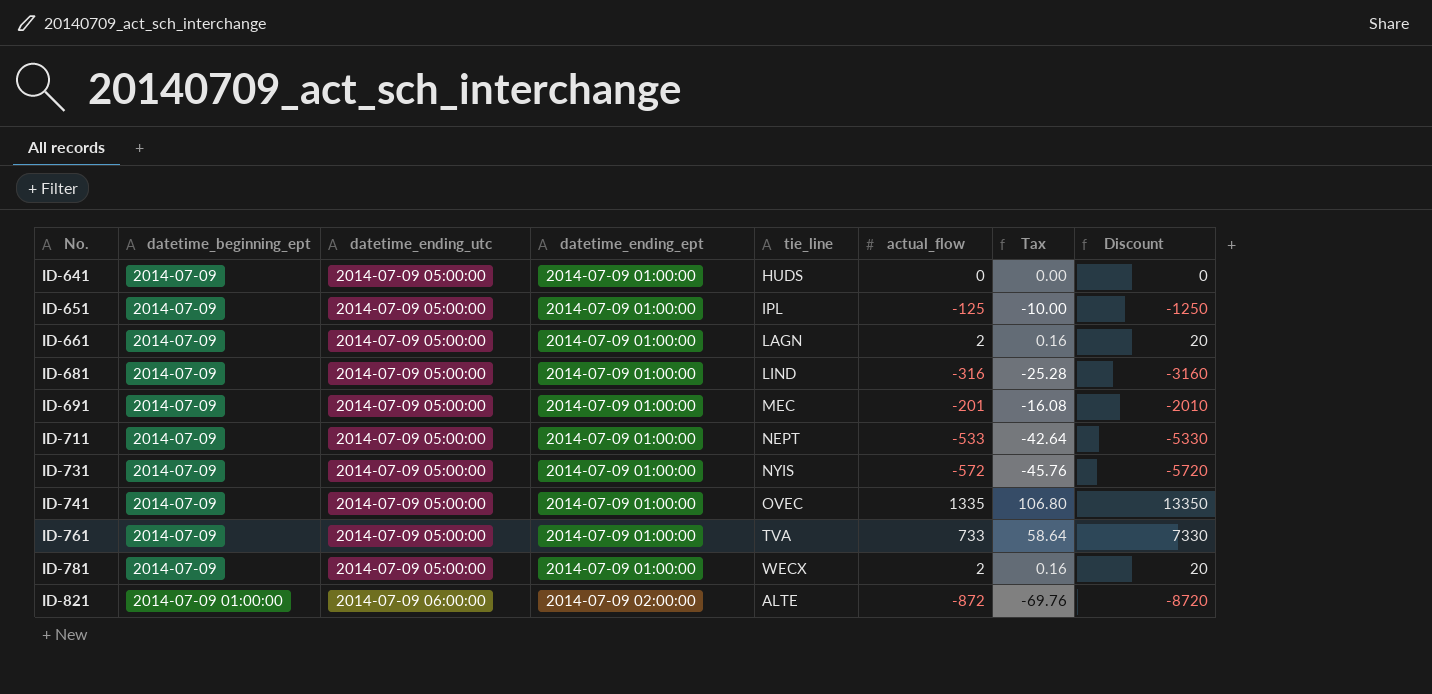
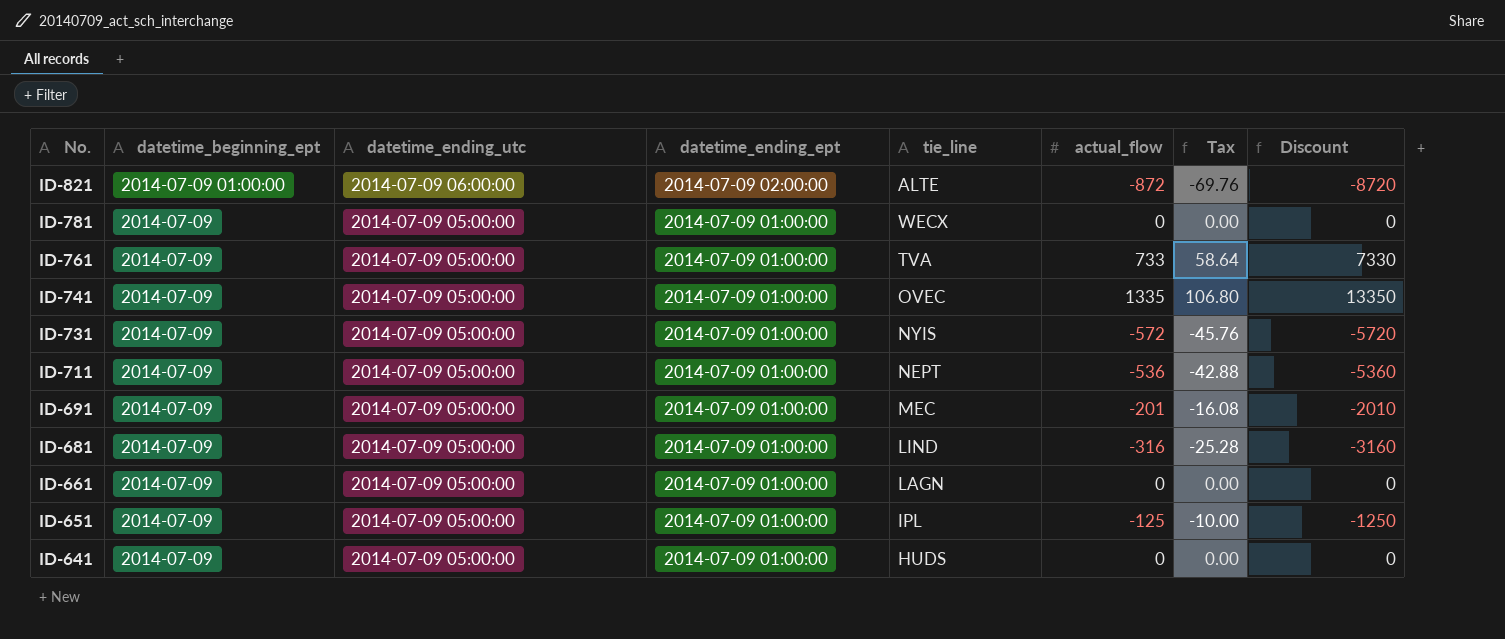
row order: No. ascending -> No. descending
ID-781 | actual_flow: 2 -> 0
ID-781 | Tax: 0.16 -> 0.00
ID-781 | Discount: 20 -> 0
ID-711 | actual_flow: -533 -> -536
ID-711 | Tax: -42.64 -> -42.88
ID-711 | Discount: -5330 -> -5360
ID-661 | actual_flow: 2 -> 0
ID-661 | Tax: 0.16 -> 0.00
ID-661 | Discount: 20 -> 0

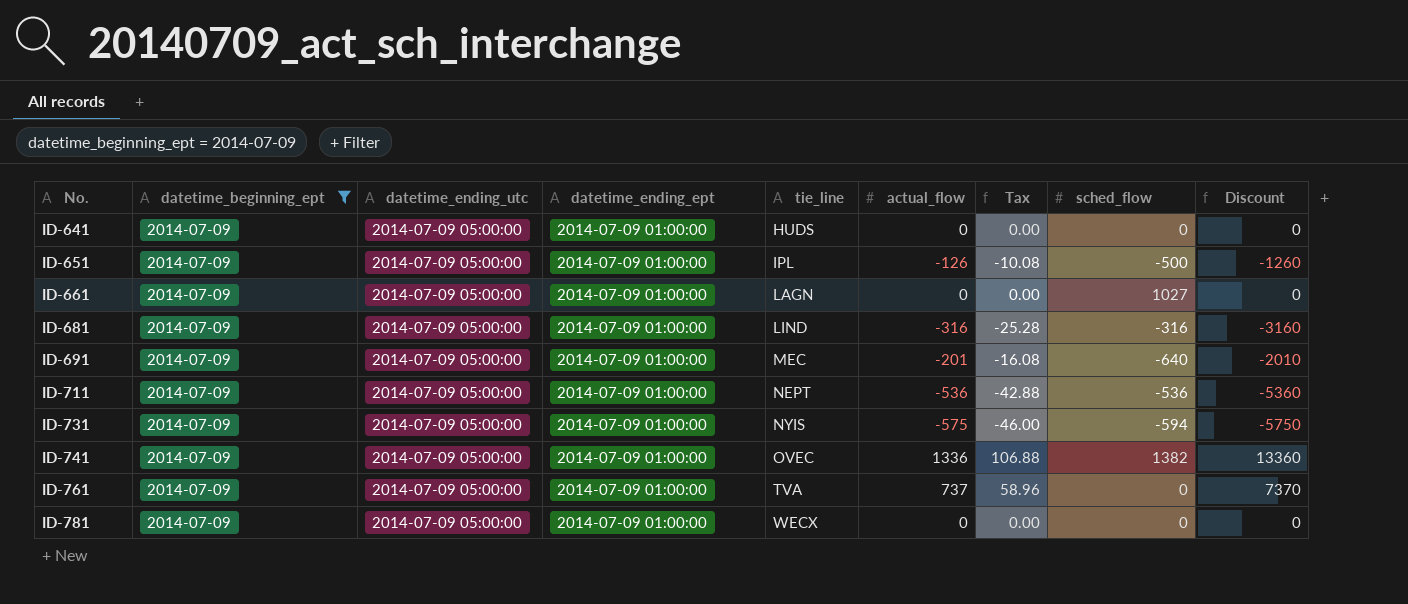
filter: none -> datetime_beginning_ept = 2014-07-09
row order: No. descending -> No. ascending
column sched_flow | position: none -> 8
ID-651 | actual_flow: -125 -> -126
ID-651 | Tax: -10.00 -> -10.08
ID-651 | Discount: -1250 -> -1260
ID-731 | actual_flow: -572 -> -575
ID-731 | Tax: -45.76 -> -46.00
ID-731 | Discount: -5720 -> -5750
ID-741 | actual_flow: 1335 -> 1336
ID-741 | Tax: 106.80 -> 106.88
ID-741 | Discount: 13350 -> 13360
ID-761 | actual_flow: 733 -> 737
ID-761 | Tax: 58.64 -> 58.96
ID-761 | Discount: 7330 -> 7370

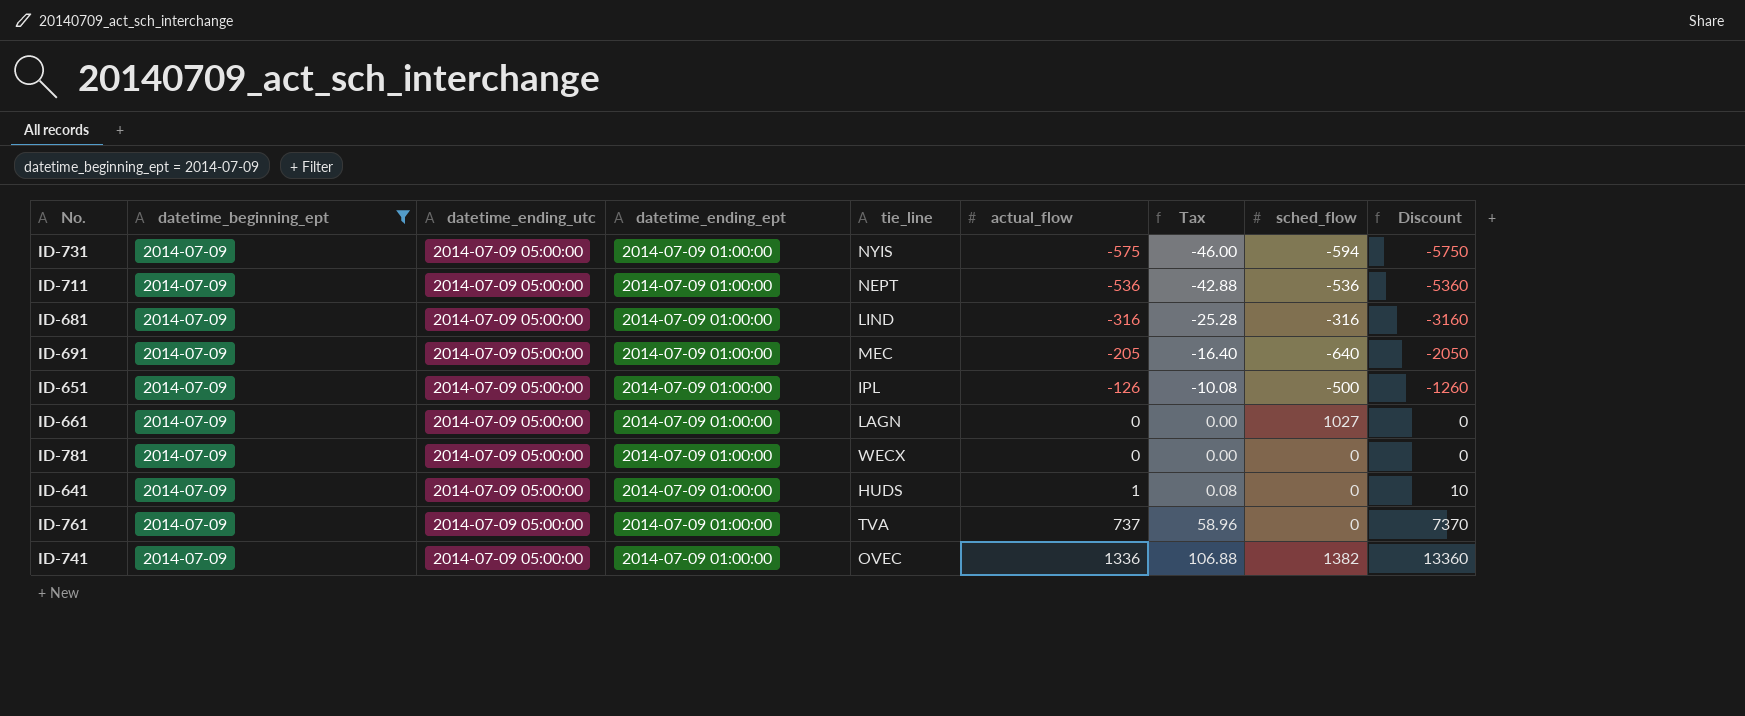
row order: No. ascending -> actual_flow ascending
ID-691 | actual_flow: -201 -> -205
ID-691 | Tax: -16.08 -> -16.40
ID-691 | Discount: -2010 -> -2050
ID-641 | actual_flow: 0 -> 1
ID-641 | Tax: 0.00 -> 0.08
ID-641 | Discount: 0 -> 10

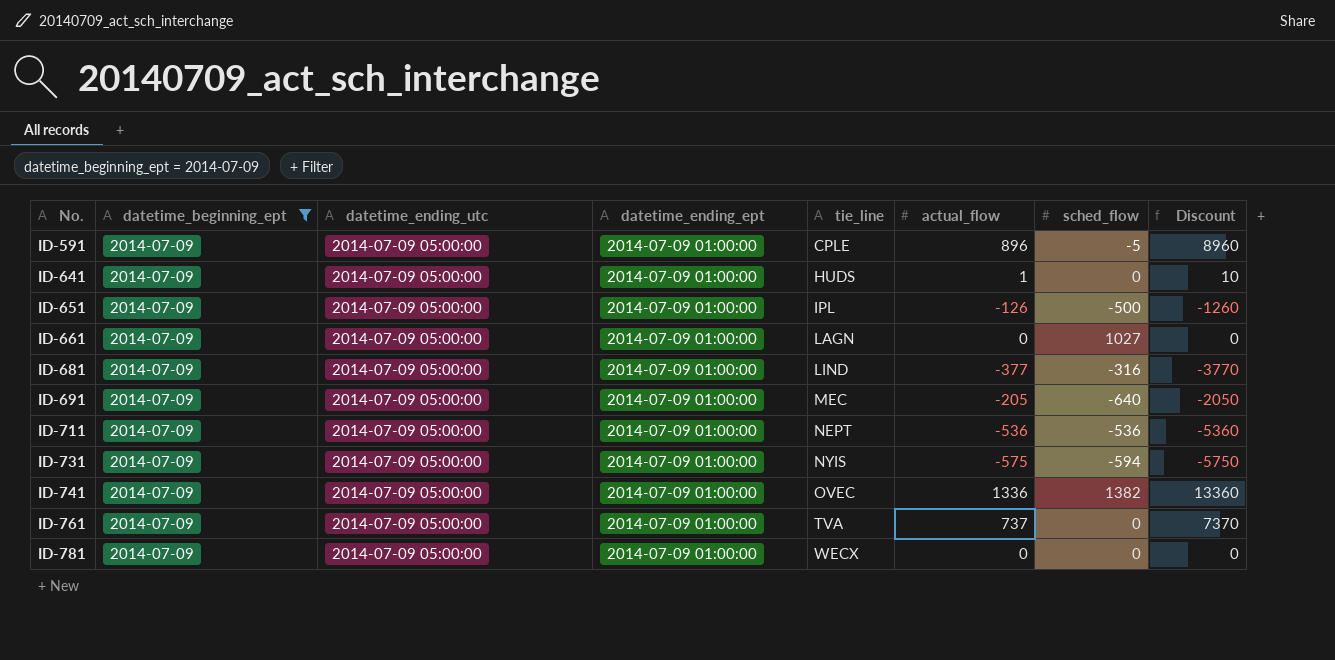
row order: actual_flow ascending -> No. ascending
column Tax | formula: [actual_flow] * 0.08 -> none
row ID-591: none -> 2014-07-09 | 2014-07-09 05:00:00 | 2014-07-09 01:00:00 | CPLE | 896 | -5 | 8960
ID-681 | actual_flow: -316 -> -377
ID-681 | Discount: -3160 -> -3770

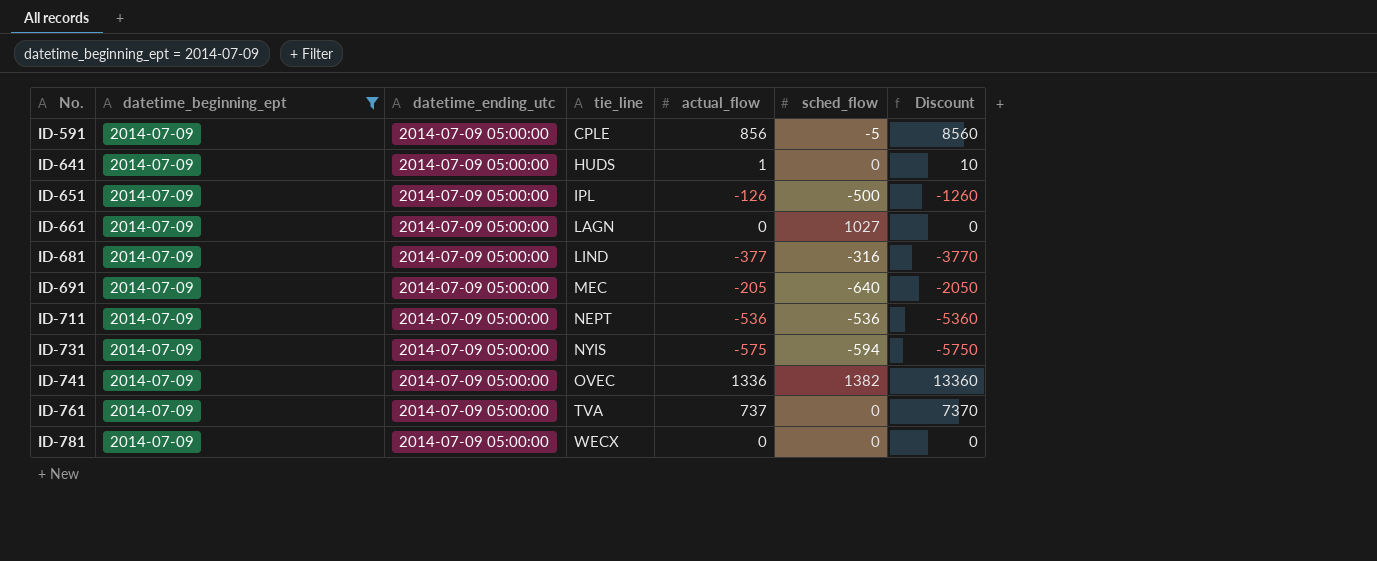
column datetime_ending_ept | position: 4 -> none
ID-591 | actual_flow: 896 -> 856
ID-591 | Discount: 8960 -> 8560

